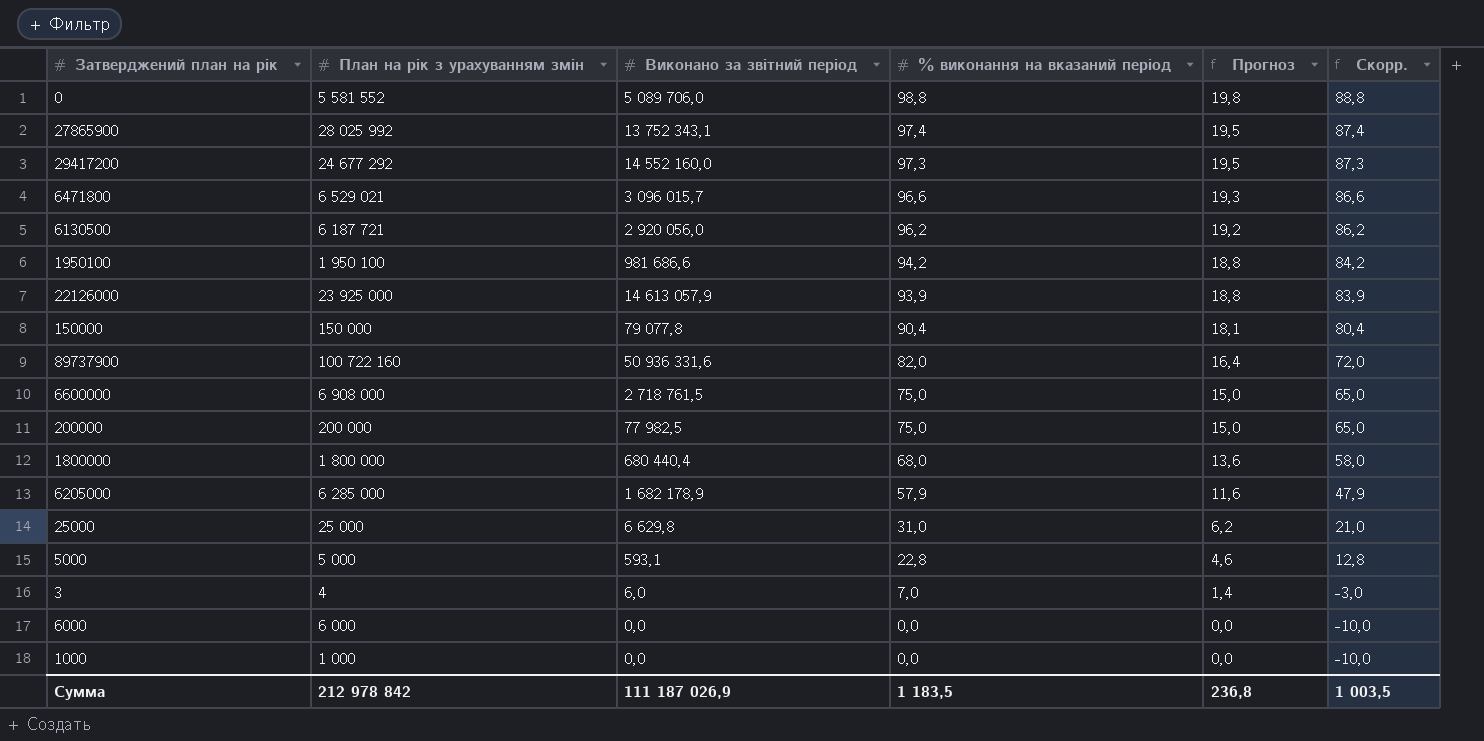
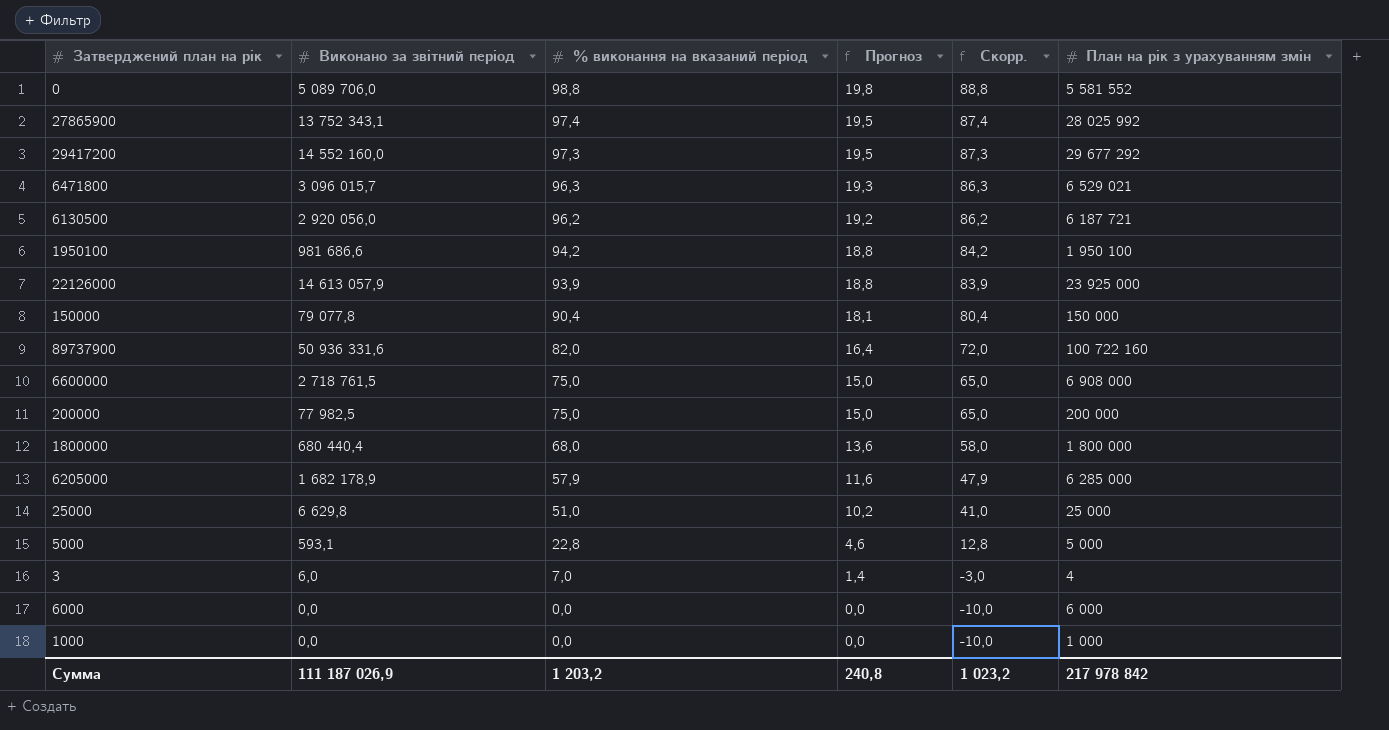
column План на рік з урахуванням змін | position: 2 -> 6
29417200 | План на рік з урахуванням змін: 24 677 292 -> 29 677 292
6471800 | % виконання на вказаний період: 96,6 -> 96,3
6471800 | Скорр.: 86,6 -> 86,3
25000 | % виконання на вказаний період: 31,0 -> 51,0
25000 | Прогноз: 6,2 -> 10,2
25000 | Скорр.: 21,0 -> 41,0
Сумма | % виконання на вказаний період: 1 183,5 -> 1 203,2
Сумма | Прогноз: 236,8 -> 240,8
Сумма | Скорр.: 1 003,5 -> 1 023,2
Сумма | План на рік з урахуванням змін: 212 978 842 -> 217 978 842

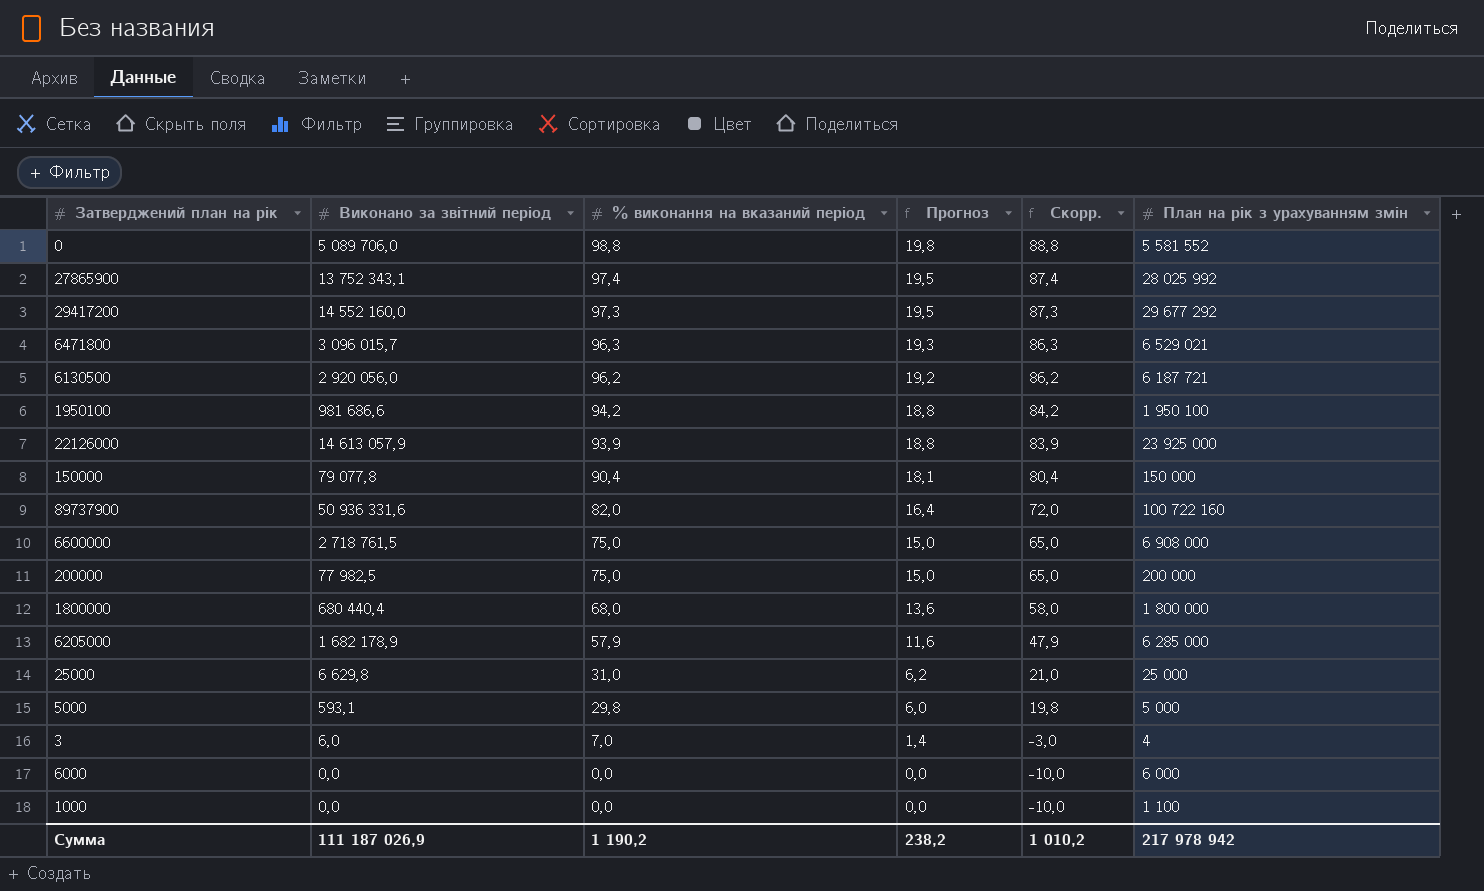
25000 | % виконання на вказаний період: 51,0 -> 31,0
25000 | Прогноз: 10,2 -> 6,2
25000 | Скорр.: 41,0 -> 21,0
5000 | % виконання на вказаний період: 22,8 -> 29,8
5000 | Прогноз: 4,6 -> 6,0
5000 | Скорр.: 12,8 -> 19,8
1000 | План на рік з урахуванням змін: 1 000 -> 1 100
Сумма | % виконання на вказаний період: 1 203,2 -> 1 190,2
Сумма | Прогноз: 240,8 -> 238,2
Сумма | Скорр.: 1 023,2 -> 1 010,2
Сумма | План на рік з урахуванням змін: 217 978 842 -> 217 978 942

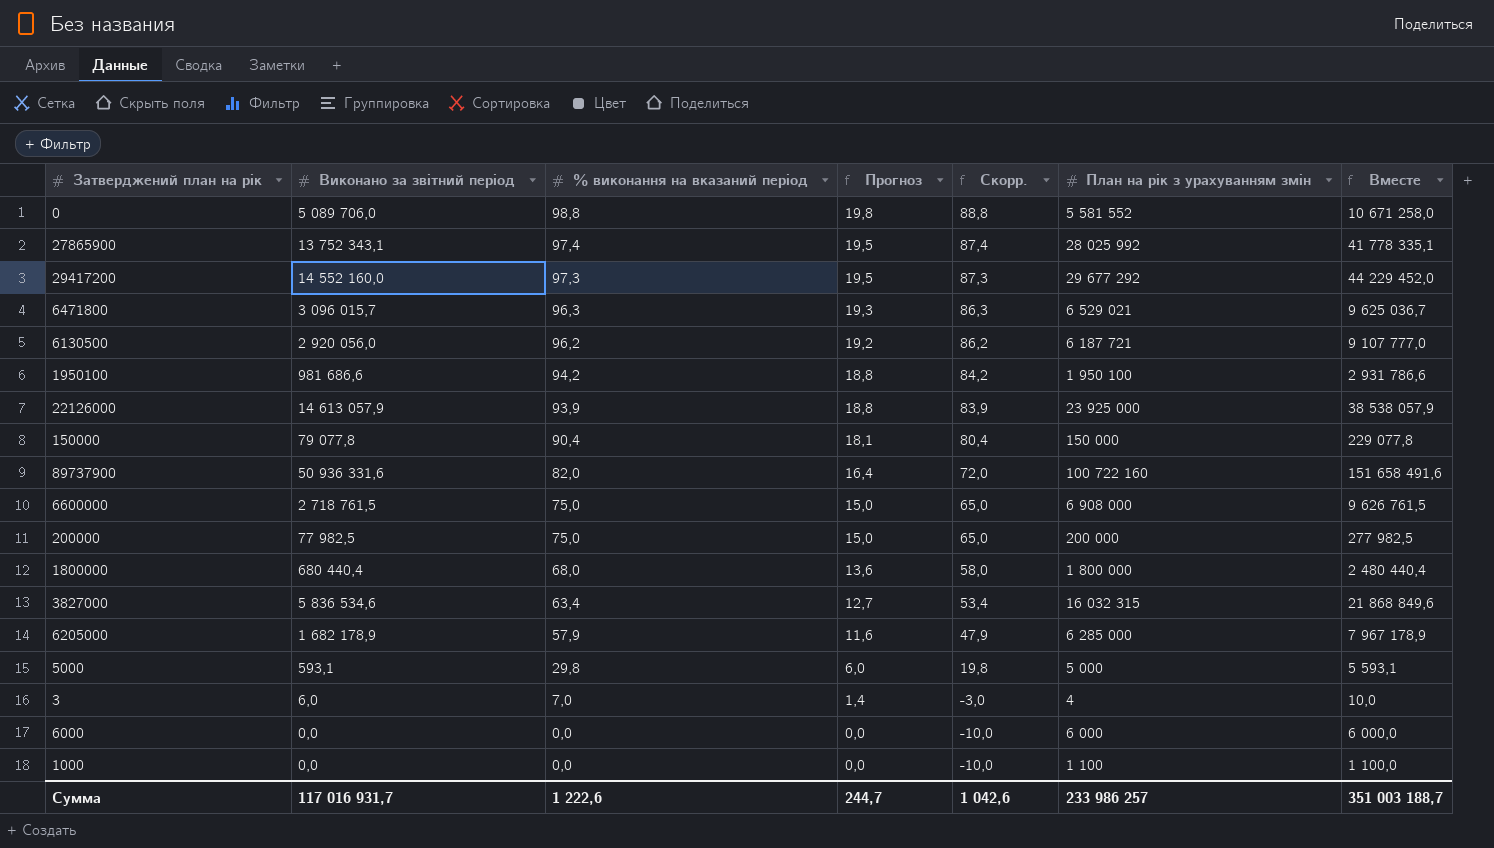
column Вместе | formula: none -> [Виконано за звітний період] + [План на рік з урахуванням змін]
row 25000: 6 629,8 | 31,0 | 6,2 | 21,0 | 25 000 -> none
row 3827000: none -> 5 836 534,6 | 63,4 | 12,7 | 53,4 | 16 032 315 | 21 868 849,6
Сумма | Виконано за звітний період: 111 187 026,9 -> 117 016 931,7
Сумма | % виконання на вказаний період: 1 190,2 -> 1 222,6
Сумма | Прогноз: 238,2 -> 244,7
Сумма | Скорр.: 1 010,2 -> 1 042,6
Сумма | План на рік з урахуванням змін: 217 978 942 -> 233 986 257

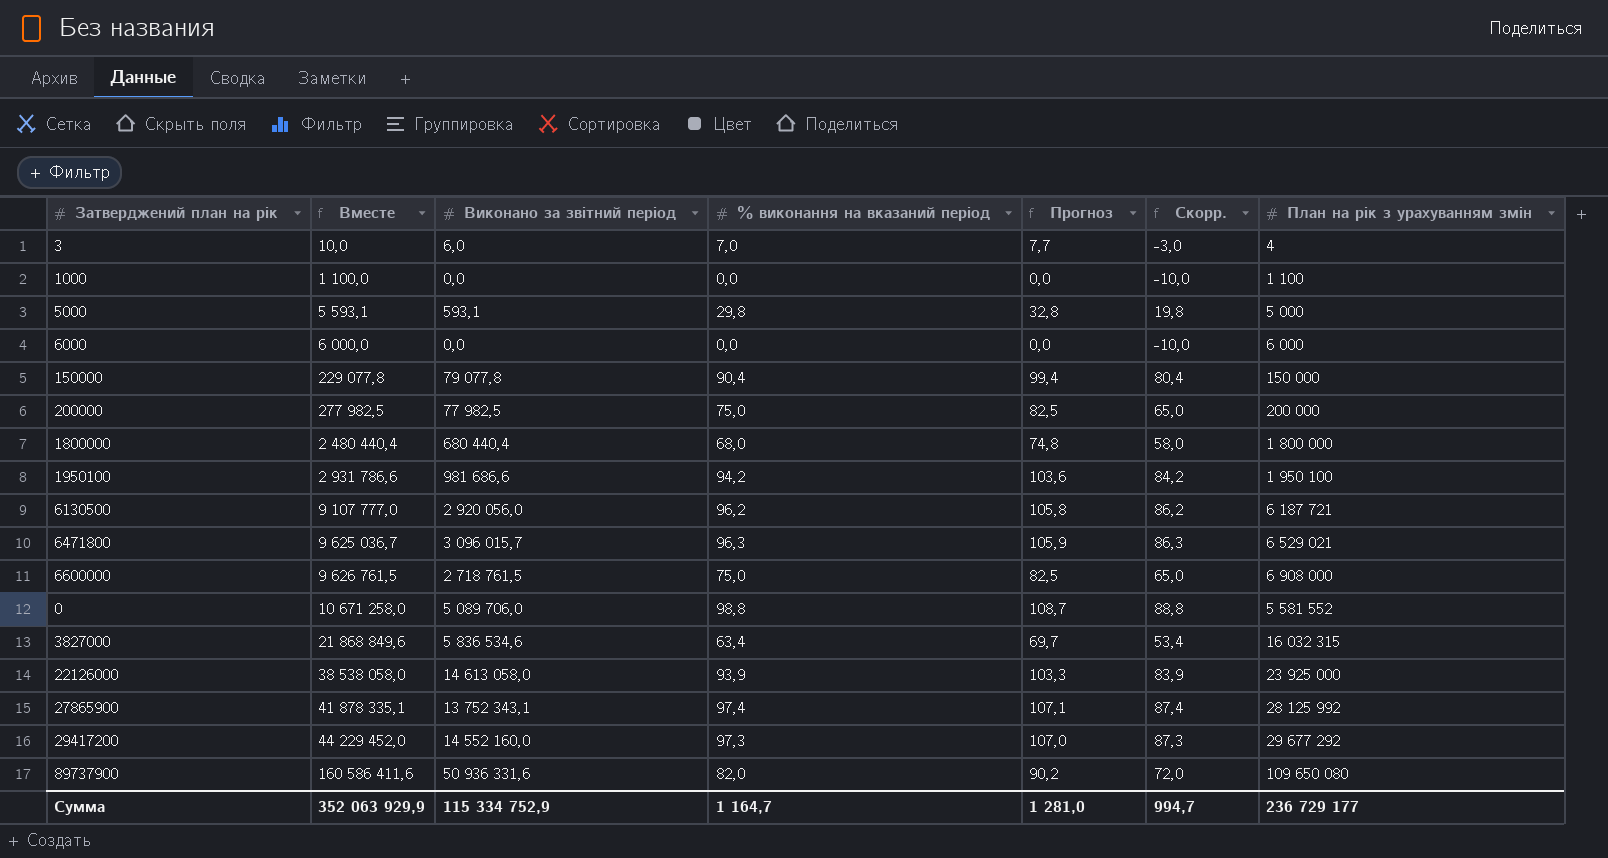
row order: % виконання на вказаний період descending -> Вместе ascending
column Вместе | position: 7 -> 2
column Прогноз | formula: [% виконання на вказаний період] * 0,2 -> [% виконання на вказаний період] * 1,1
row 6205000: 1 682 178,9 | 57,9 | 11,6 | 47,9 | 6 285 000 | 7 967 178,9 -> none
22126000 | Вместе: 38 538 057,9 -> 38 538 058,0
22126000 | Виконано за звітний період: 14 613 057,9 -> 14 613 058,0
27865900 | Вместе: 41 778 335,1 -> 41 878 335,1
27865900 | План на рік з урахуванням змін: 28 025 992 -> 28 125 992
89737900 | Вместе: 151 658 491,6 -> 160 586 411,6
89737900 | План на рік з урахуванням змін: 100 722 160 -> 109 650 080
Сумма | Вместе: 351 003 188,7 -> 352 063 929,9
Сумма | Виконано за звітний період: 117 016 931,7 -> 115 334 752,9
Сумма | % виконання на вказаний період: 1 222,6 -> 1 164,7
Сумма | Прогноз: 244,7 -> 1 281,0
Сумма | Скорр.: 1 042,6 -> 994,7
Сумма | План на рік з урахуванням змін: 233 986 257 -> 236 729 177

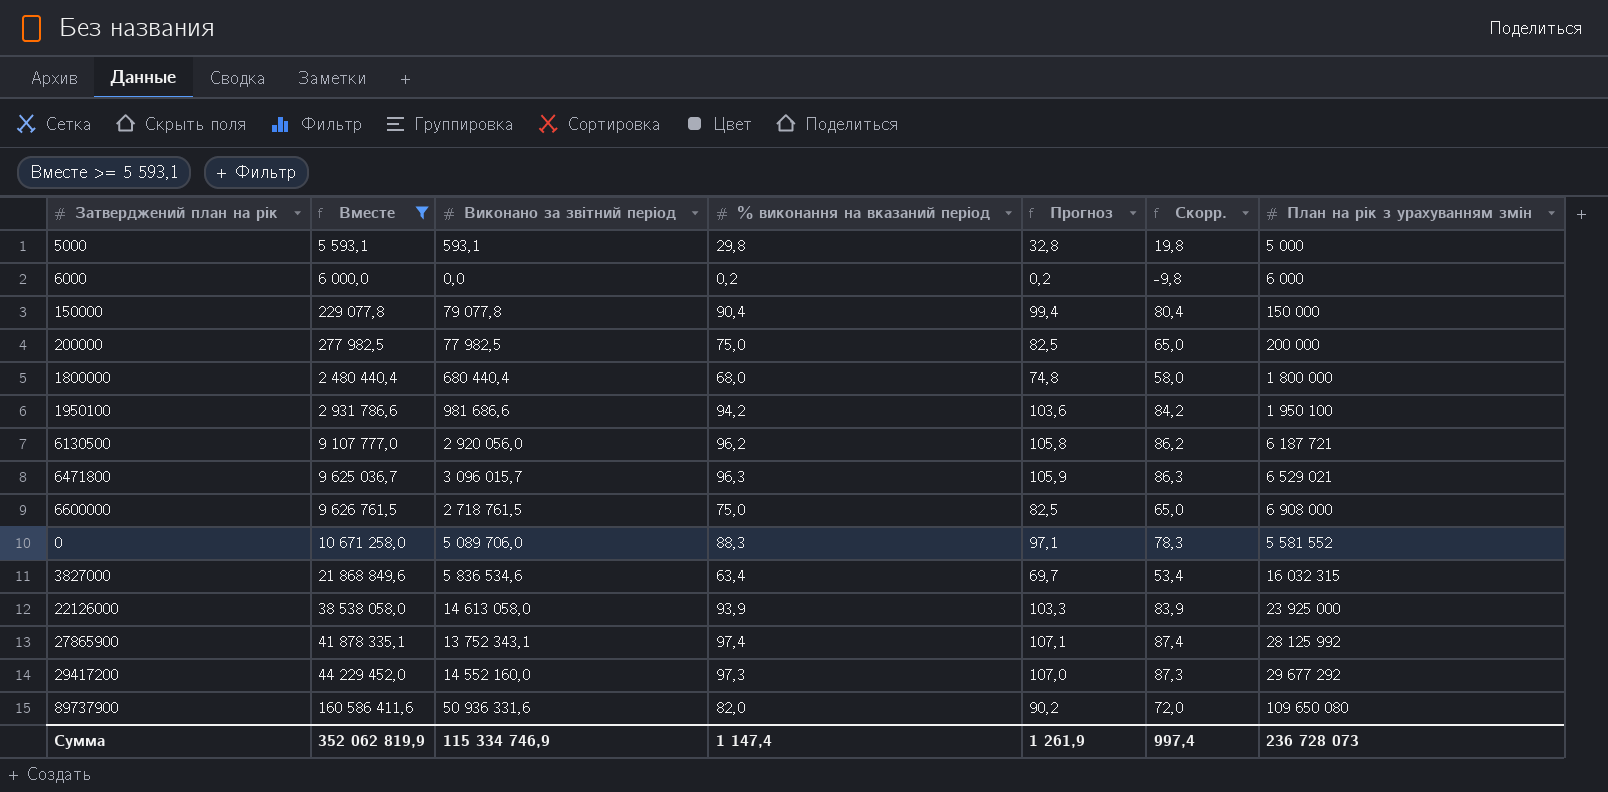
filter: none -> Вместе >= 5 593,1
6000 | % виконання на вказаний період: 0,0 -> 0,2
6000 | Прогноз: 0,0 -> 0,2
6000 | Скорр.: -10,0 -> -9,8
0 | % виконання на вказаний період: 98,8 -> 88,3
0 | Прогноз: 108,7 -> 97,1
0 | Скорр.: 88,8 -> 78,3
Сумма | Вместе: 352 063 929,9 -> 352 062 819,9
Сумма | Виконано за звітний період: 115 334 752,9 -> 115 334 746,9
Сумма | % виконання на вказаний період: 1 164,7 -> 1 147,4
Сумма | Прогноз: 1 281,0 -> 1 261,9
Сумма | Скорр.: 994,7 -> 997,4
Сумма | План на рік з урахуванням змін: 236 729 177 -> 236 728 073

